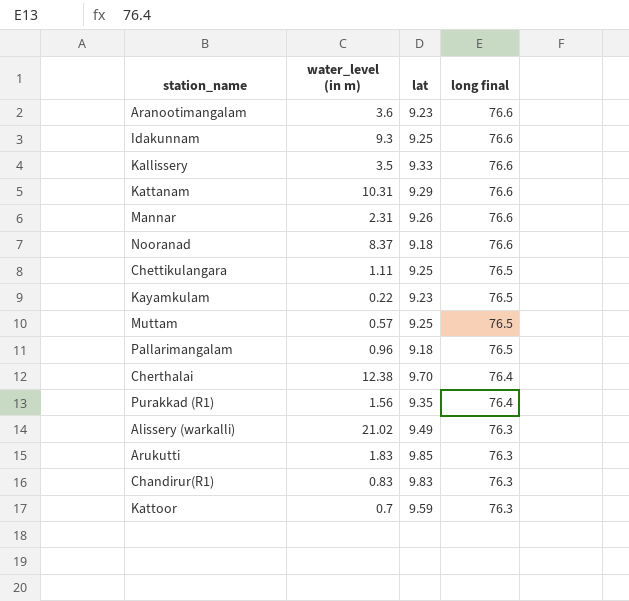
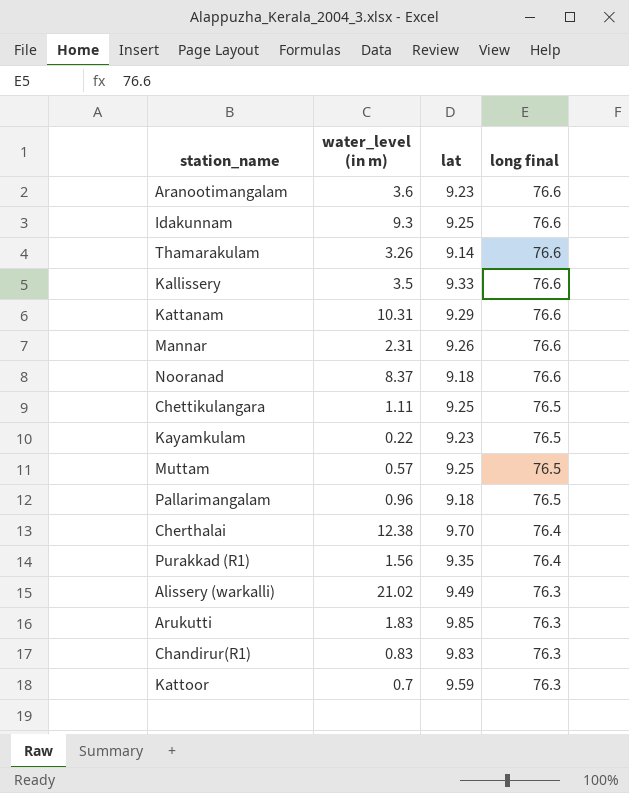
row Thamarakulam: none -> 3.26 | 9.14 | 76.6

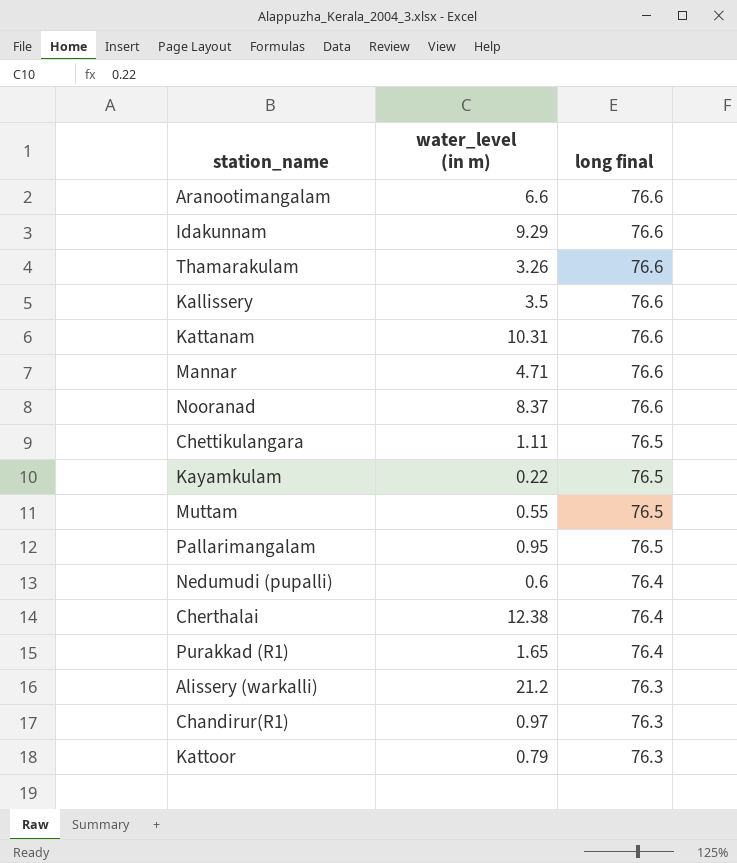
column lat | position: 3 -> none
row Arukutti: 1.83 | 9.85 | 76.3 -> none
Aranootimangalam | water_level (in m): 3.6 -> 6.6
Idakunnam | water_level (in m): 9.3 -> 9.29
Mannar | water_level (in m): 2.31 -> 4.71
Muttam | water_level (in m): 0.57 -> 0.55
Pallarimangalam | water_level (in m): 0.96 -> 0.95
row Nedumudi (pupalli): none -> 0.6 | 76.4
Purakkad (R1) | water_level (in m): 1.56 -> 1.65
Alissery (warkalli) | water_level (in m): 21.02 -> 21.2
Chandirur(R1) | water_level (in m): 0.83 -> 0.97
Kattoor | water_level (in m): 0.7 -> 0.79

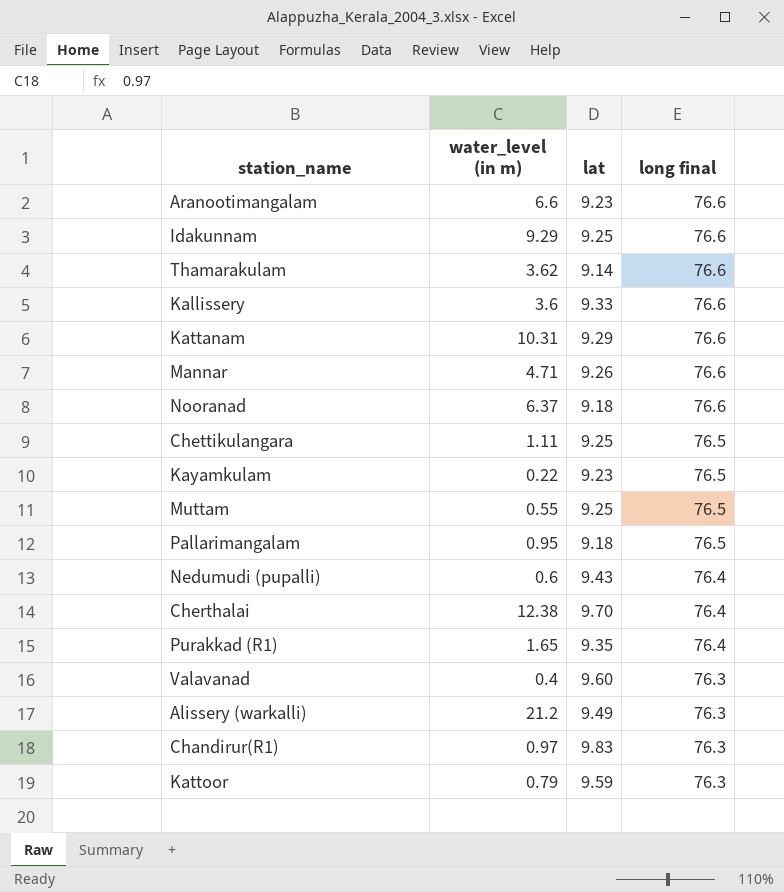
column lat | position: none -> 3
Thamarakulam | water_level (in m): 3.26 -> 3.62
Kallissery | water_level (in m): 3.5 -> 3.6
Nooranad | water_level (in m): 8.37 -> 6.37
row Valavanad: none -> 0.4 | 9.60 | 76.3

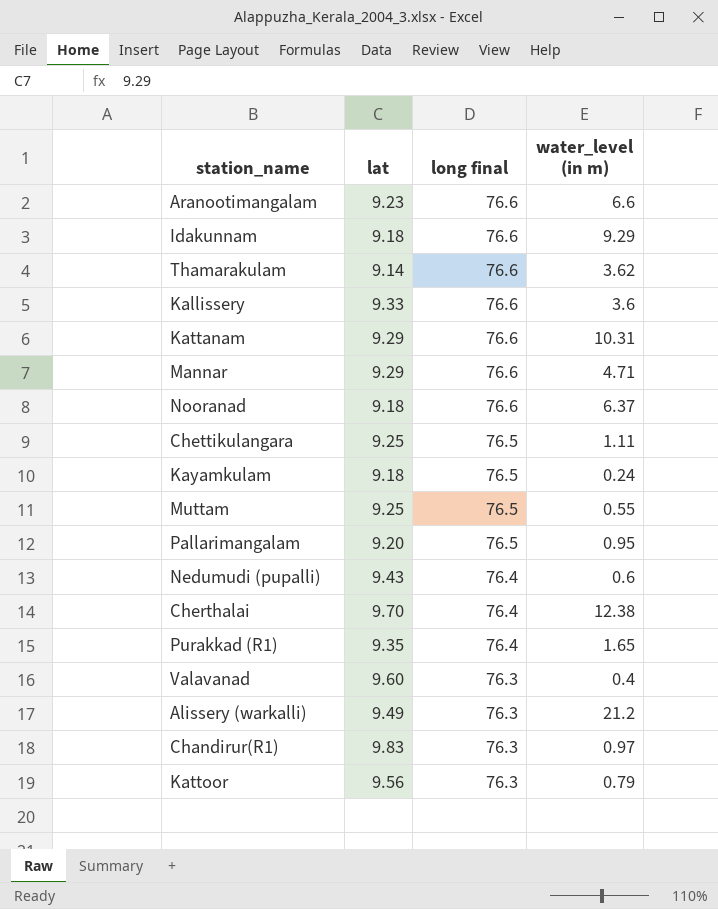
column water_level (in m) | position: 2 -> 4
Idakunnam | lat: 9.25 -> 9.18
Mannar | lat: 9.26 -> 9.29
Kayamkulam | lat: 9.23 -> 9.18
Kayamkulam | water_level (in m): 0.22 -> 0.24
Pallarimangalam | lat: 9.18 -> 9.20
Kattoor | lat: 9.59 -> 9.56

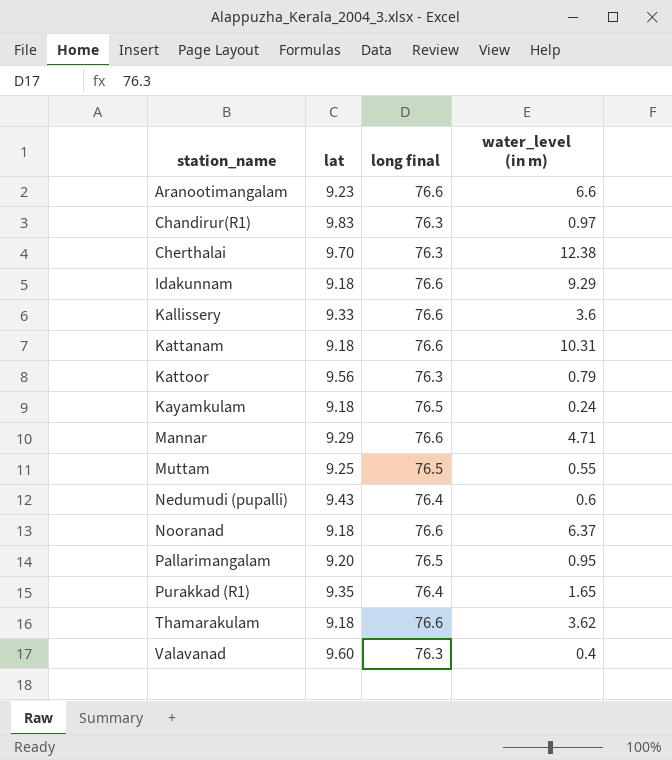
row order: long final descending -> station_name ascending
row Chettikulangara: 9.25 | 76.5 | 1.11 -> none
row Alissery (warkalli): 9.49 | 76.3 | 21.2 -> none
Cherthalai | long final: 76.4 -> 76.3
Kattanam | lat: 9.29 -> 9.18
Thamarakulam | lat: 9.14 -> 9.18

